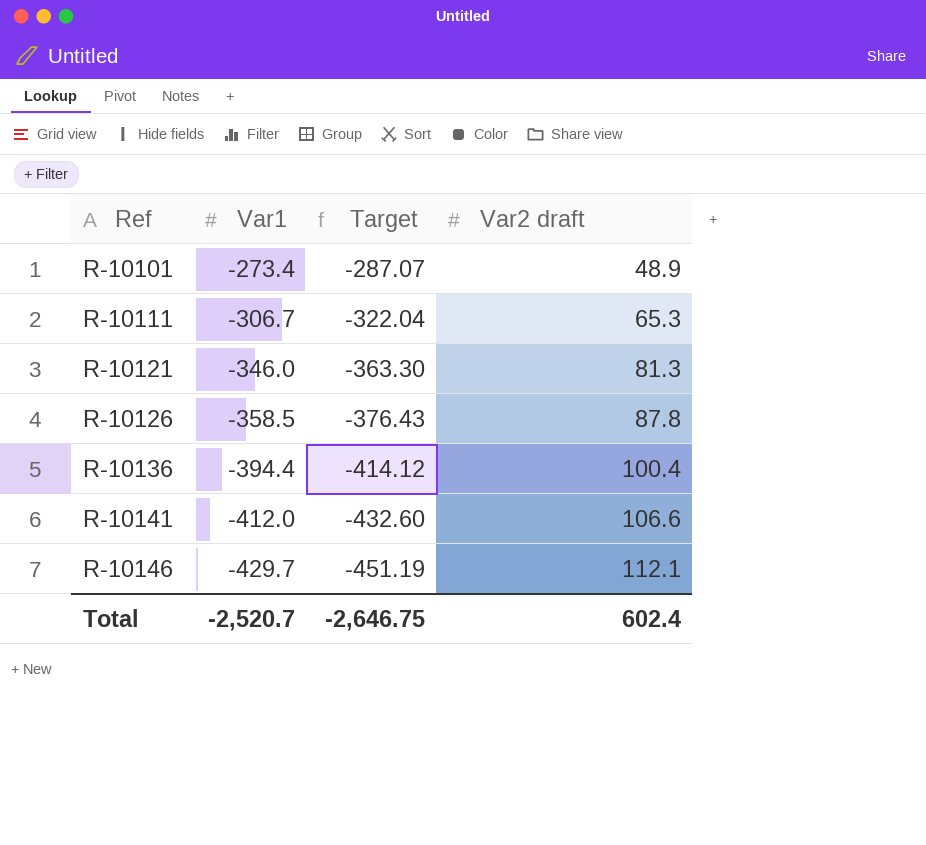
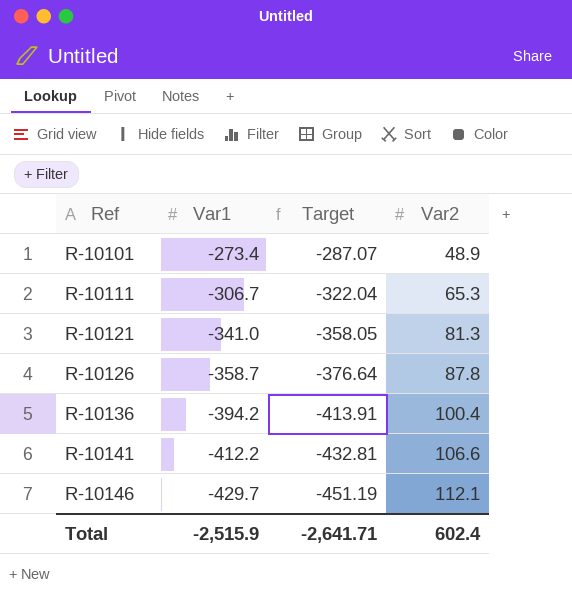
column name: Var2 draft -> Var2
R-10121 | Var1: -346.0 -> -341.0
R-10121 | Target: -363.30 -> -358.05
R-10126 | Var1: -358.5 -> -358.7
R-10126 | Target: -376.43 -> -376.64
R-10136 | Var1: -394.4 -> -394.2
R-10136 | Target: -414.12 -> -413.91
R-10141 | Var1: -412.0 -> -412.2
R-10141 | Target: -432.60 -> -432.81
Total | Var1: -2,520.7 -> -2,515.9
Total | Target: -2,646.75 -> -2,641.71

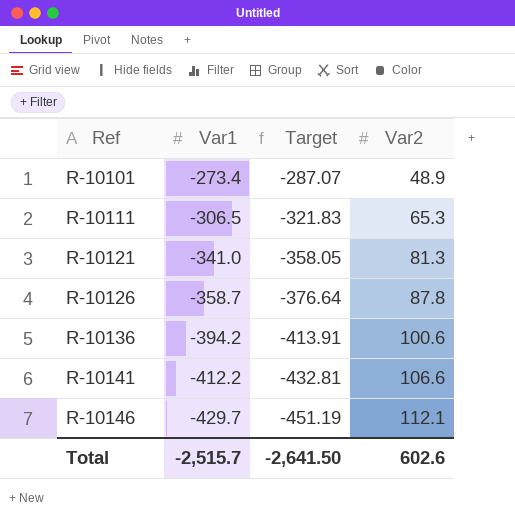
R-10111 | Var1: -306.7 -> -306.5
R-10111 | Target: -322.04 -> -321.83
R-10136 | Var2: 100.4 -> 100.6
Total | Var1: -2,515.9 -> -2,515.7
Total | Target: -2,641.71 -> -2,641.50
Total | Var2: 602.4 -> 602.6

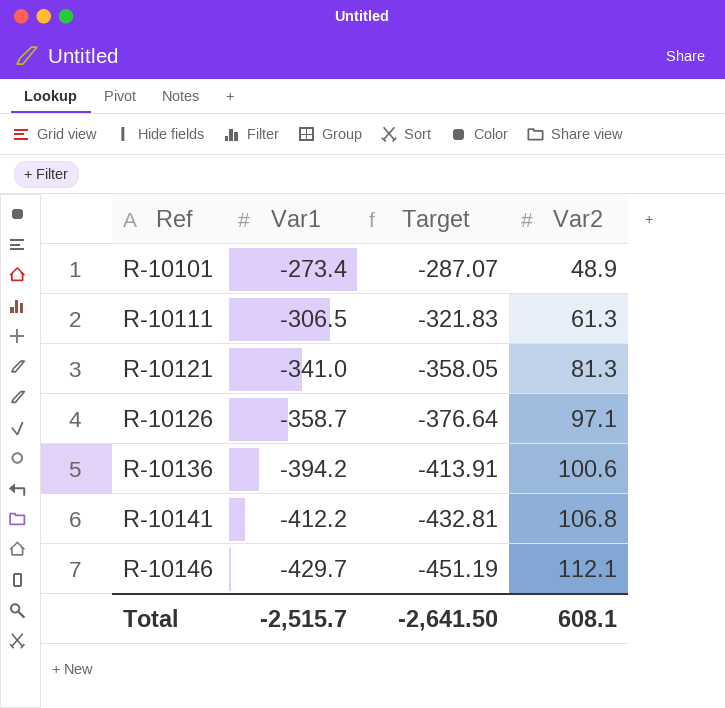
R-10111 | Var2: 65.3 -> 61.3
R-10126 | Var2: 87.8 -> 97.1
R-10141 | Var2: 106.6 -> 106.8
Total | Var2: 602.6 -> 608.1

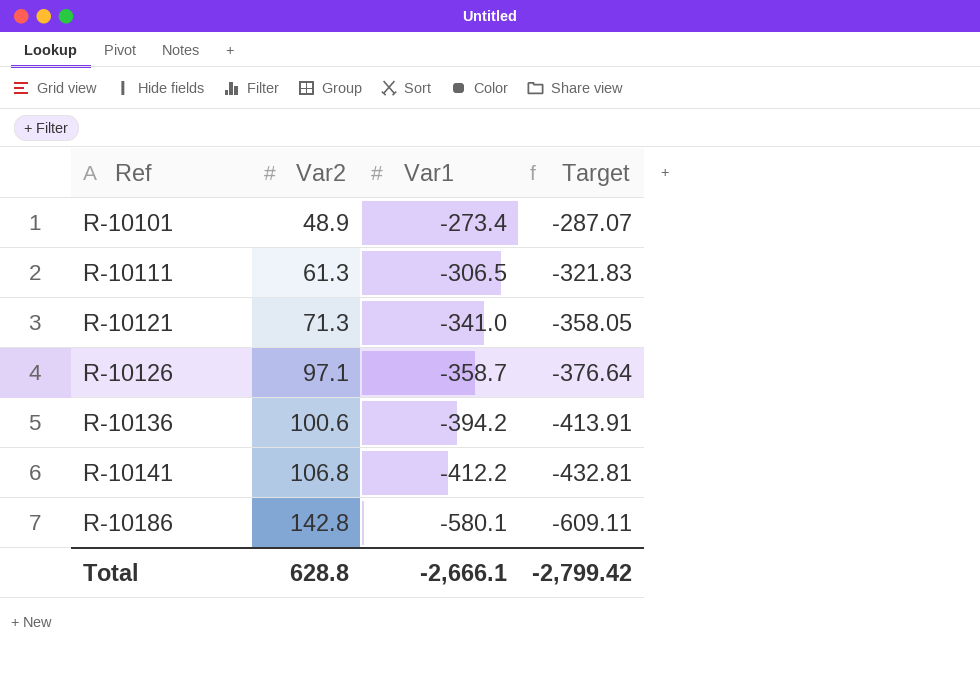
column Var2 | position: 4 -> 2
row R-10146: -429.7 | -451.19 | 112.1 -> none
R-10121 | Var2: 81.3 -> 71.3
row R-10186: none -> 142.8 | -580.1 | -609.11
Total | Var2: 608.1 -> 628.8
Total | Var1: -2,515.7 -> -2,666.1
Total | Target: -2,641.50 -> -2,799.42

